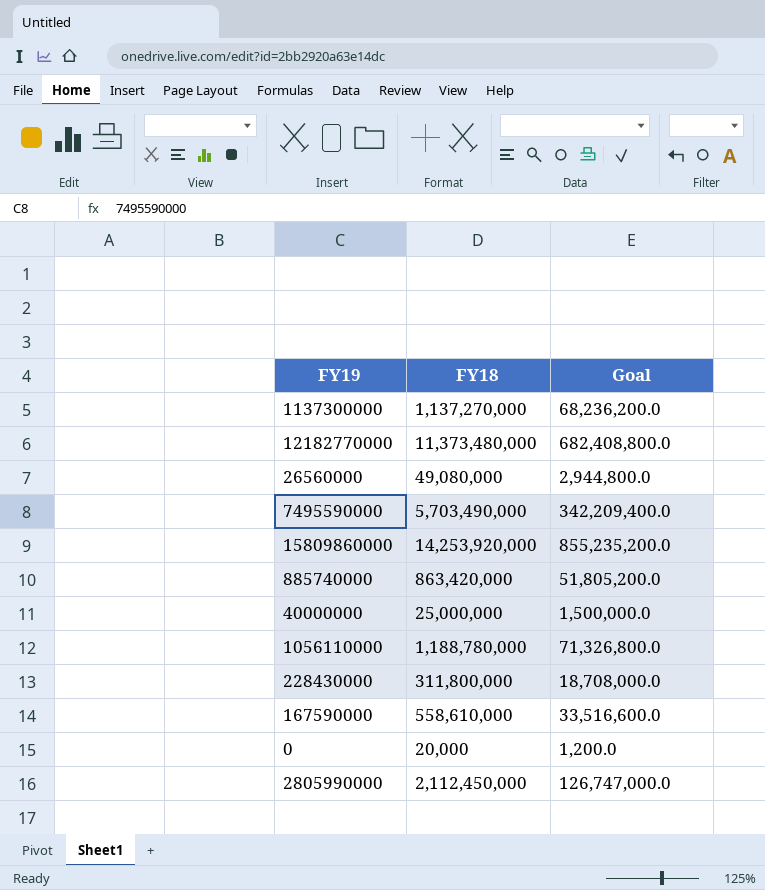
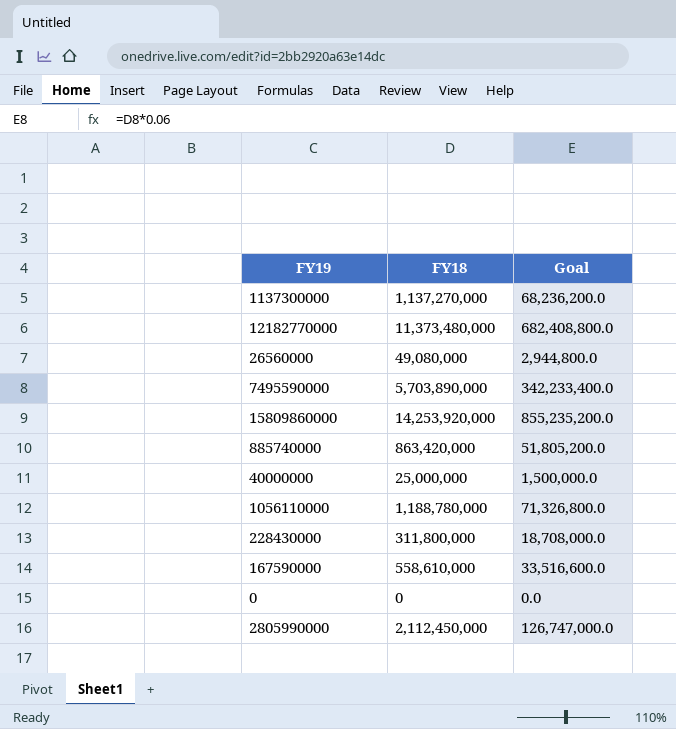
7495590000 | FY18: 5,703,490,000 -> 5,703,890,000
7495590000 | Goal: 342,209,400.0 -> 342,233,400.0
0 | FY18: 20,000 -> 0
0 | Goal: 1,200.0 -> 0.0

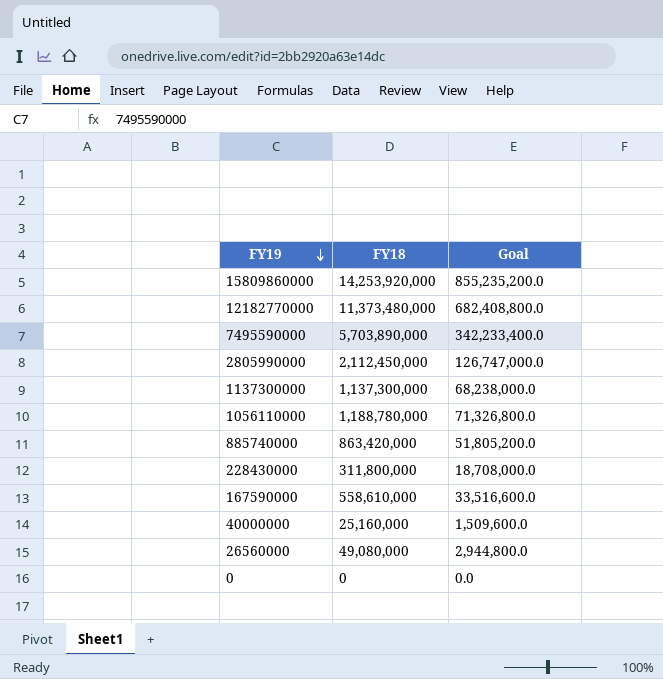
row order: none -> FY19 descending
1137300000 | FY18: 1,137,270,000 -> 1,137,300,000
1137300000 | Goal: 68,236,200.0 -> 68,238,000.0
40000000 | FY18: 25,000,000 -> 25,160,000
40000000 | Goal: 1,500,000.0 -> 1,509,600.0

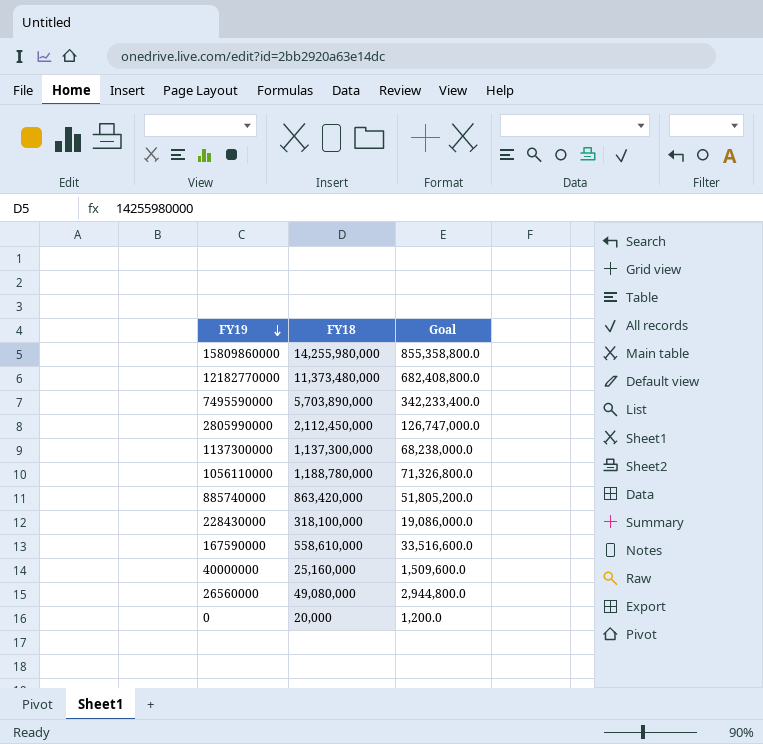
15809860000 | FY18: 14,253,920,000 -> 14,255,980,000
15809860000 | Goal: 855,235,200.0 -> 855,358,800.0
228430000 | FY18: 311,800,000 -> 318,100,000
228430000 | Goal: 18,708,000.0 -> 19,086,000.0
0 | FY18: 0 -> 20,000
0 | Goal: 0.0 -> 1,200.0

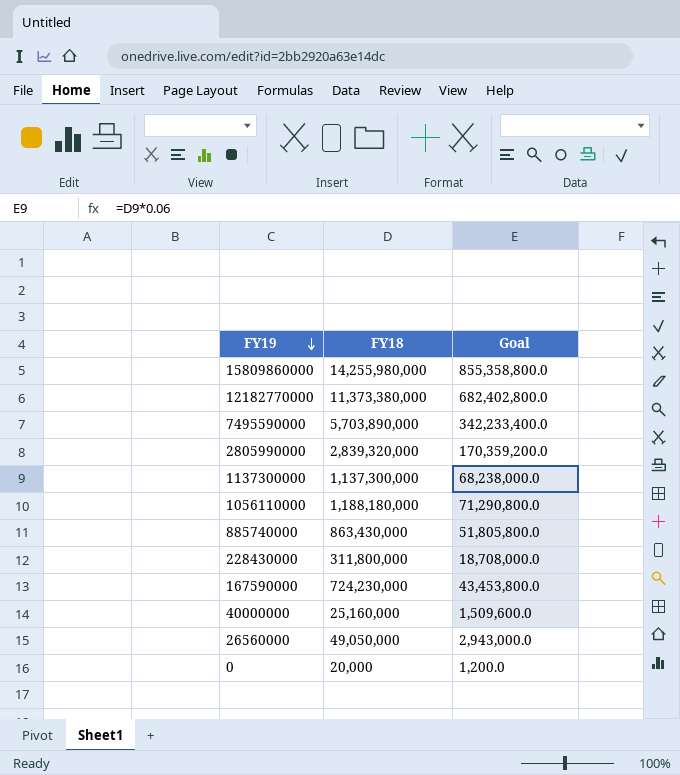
12182770000 | FY18: 11,373,480,000 -> 11,373,380,000
12182770000 | Goal: 682,408,800.0 -> 682,402,800.0
2805990000 | FY18: 2,112,450,000 -> 2,839,320,000
2805990000 | Goal: 126,747,000.0 -> 170,359,200.0
1056110000 | FY18: 1,188,780,000 -> 1,188,180,000
1056110000 | Goal: 71,326,800.0 -> 71,290,800.0
885740000 | FY18: 863,420,000 -> 863,430,000
885740000 | Goal: 51,805,200.0 -> 51,805,800.0
228430000 | FY18: 318,100,000 -> 311,800,000
228430000 | Goal: 19,086,000.0 -> 18,708,000.0
167590000 | FY18: 558,610,000 -> 724,230,000
167590000 | Goal: 33,516,600.0 -> 43,453,800.0
26560000 | FY18: 49,080,000 -> 49,050,000
26560000 | Goal: 2,944,800.0 -> 2,943,000.0

